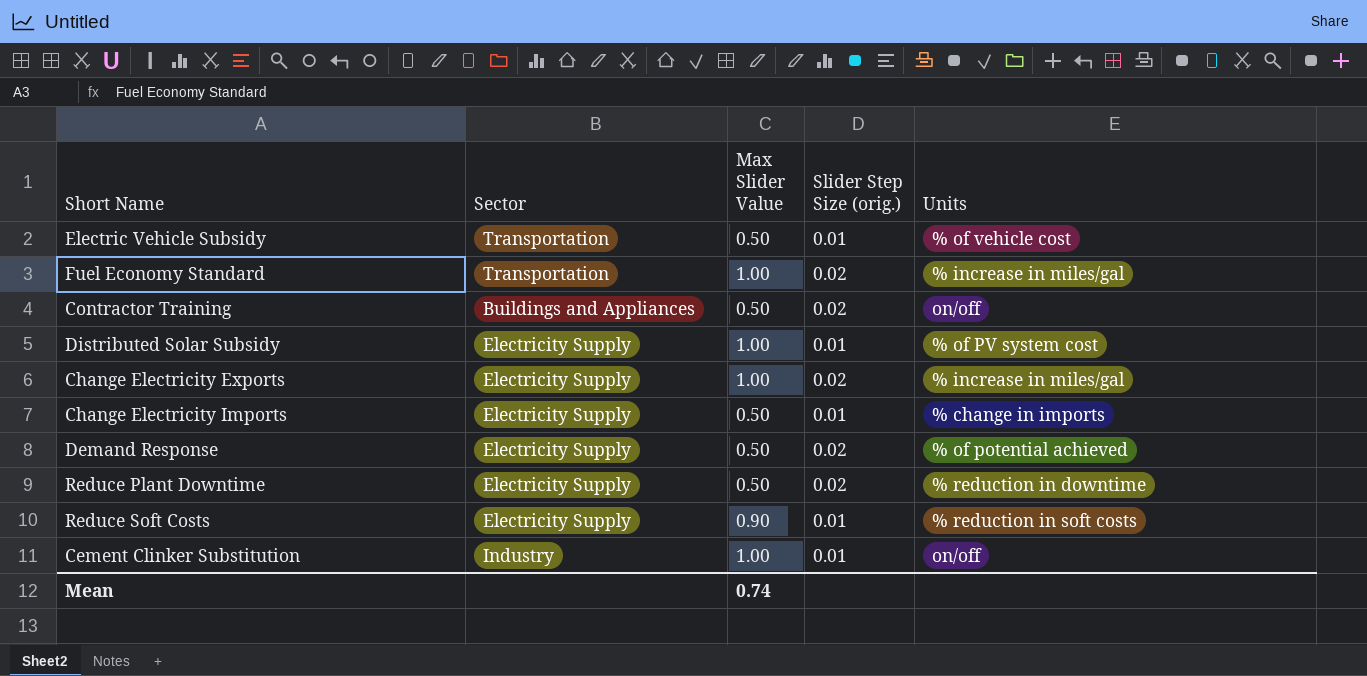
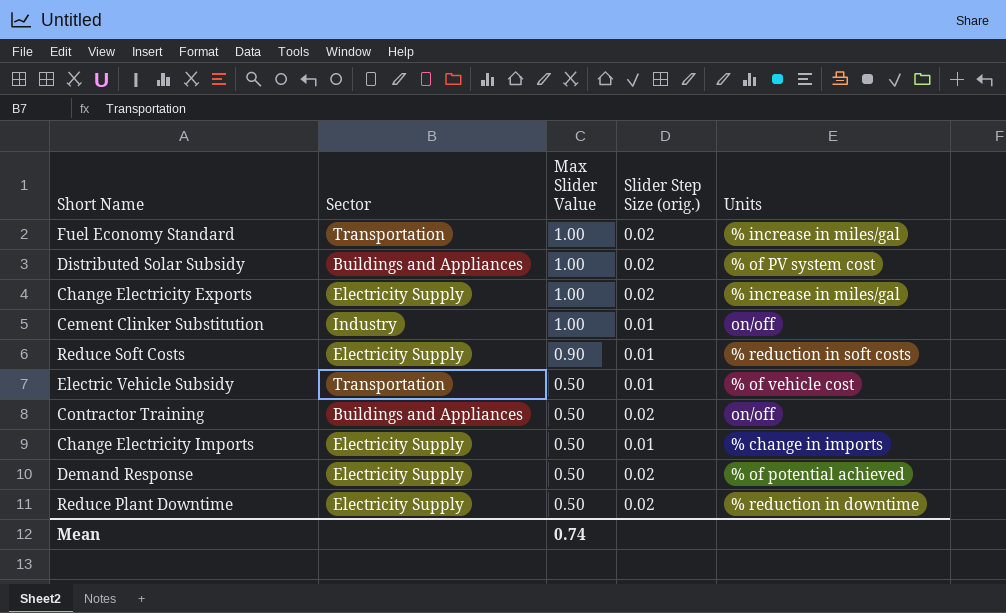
row order: none -> Max Slider Value descending
Distributed Solar Subsidy | Sector: Electricity Supply -> Buildings and Appliances
Distributed Solar Subsidy | Slider Step Size (orig.): 0.01 -> 0.02

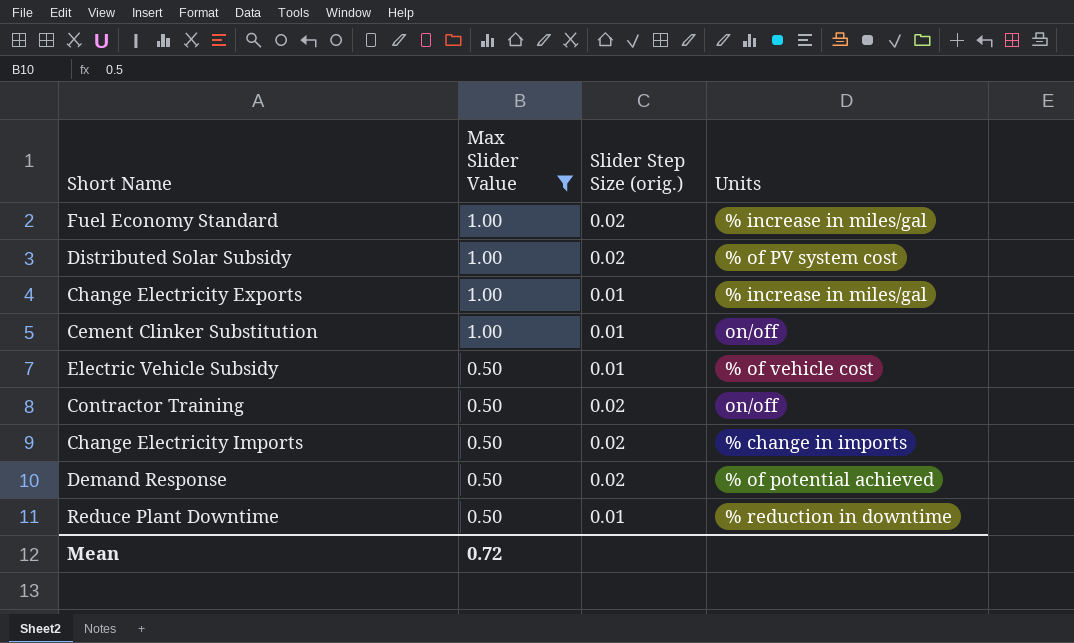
filter: none -> Max Slider Value != 0.90
column Sector | position: 2 -> none
Change Electricity Exports | Slider Step Size (orig.): 0.02 -> 0.01
Change Electricity Imports | Slider Step Size (orig.): 0.01 -> 0.02
Reduce Plant Downtime | Slider Step Size (orig.): 0.02 -> 0.01
Mean | Max Slider Value: 0.74 -> 0.72

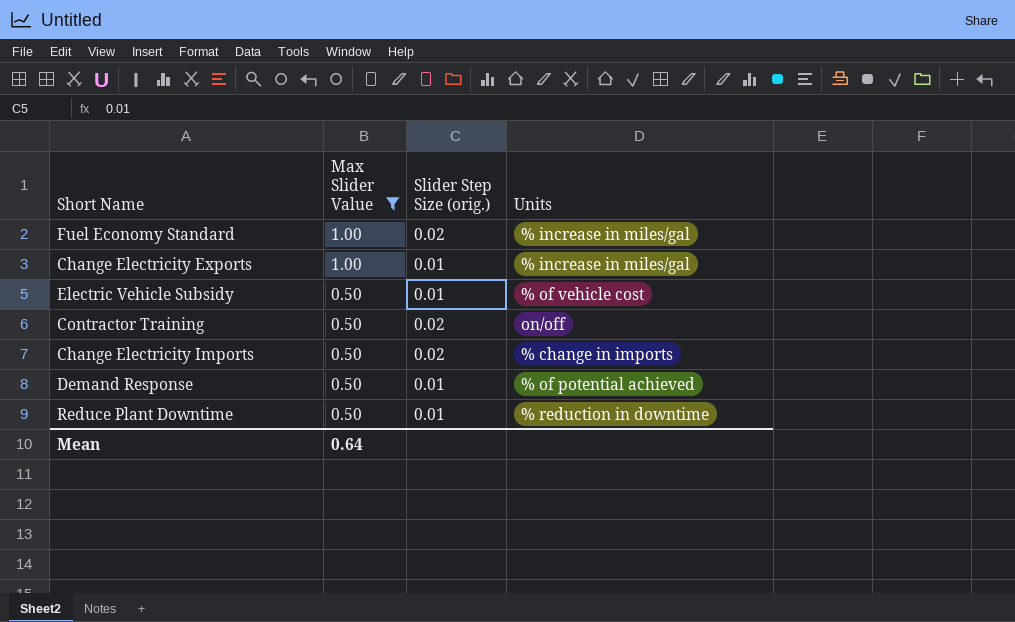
row Distributed Solar Subsidy: 1.00 | 0.02 | % of PV system cost -> none
row Cement Clinker Substitution: 1.00 | 0.01 | on/off -> none
Demand Response | Slider Step Size (orig.): 0.02 -> 0.01
Mean | Max Slider Value: 0.72 -> 0.64

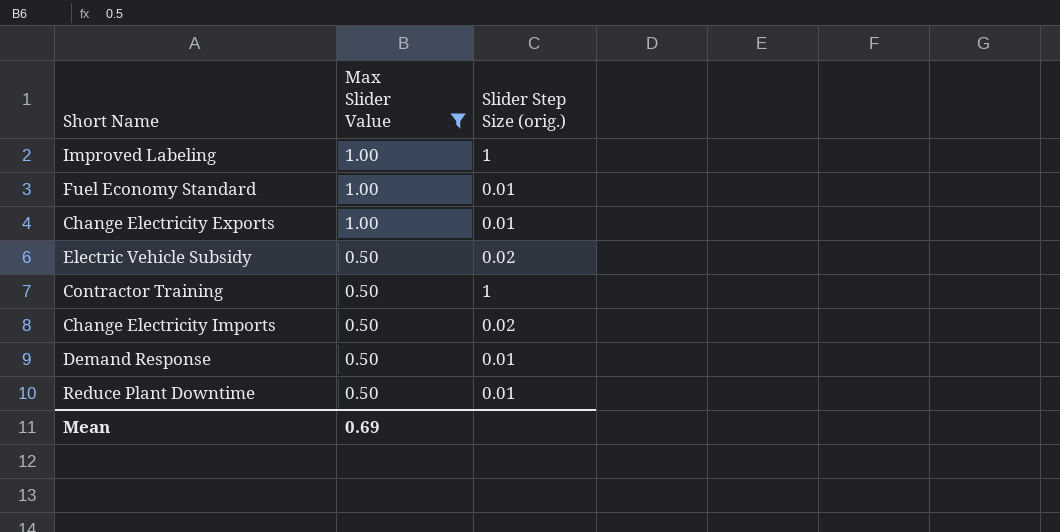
column Units | position: 4 -> none
row Improved Labeling: none -> 1.00 | 1
Fuel Economy Standard | Slider Step Size (orig.): 0.02 -> 0.01
Electric Vehicle Subsidy | Slider Step Size (orig.): 0.01 -> 0.02
Contractor Training | Slider Step Size (orig.): 0.02 -> 1
Mean | Max Slider Value: 0.64 -> 0.69

